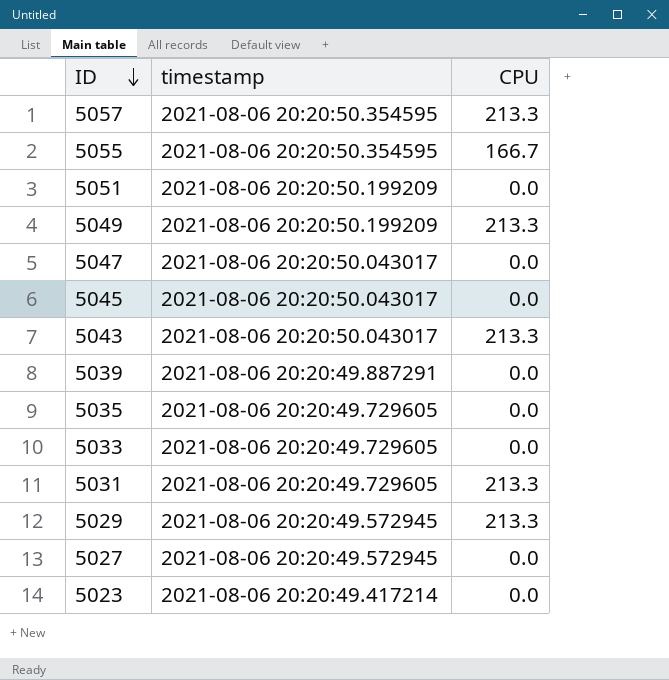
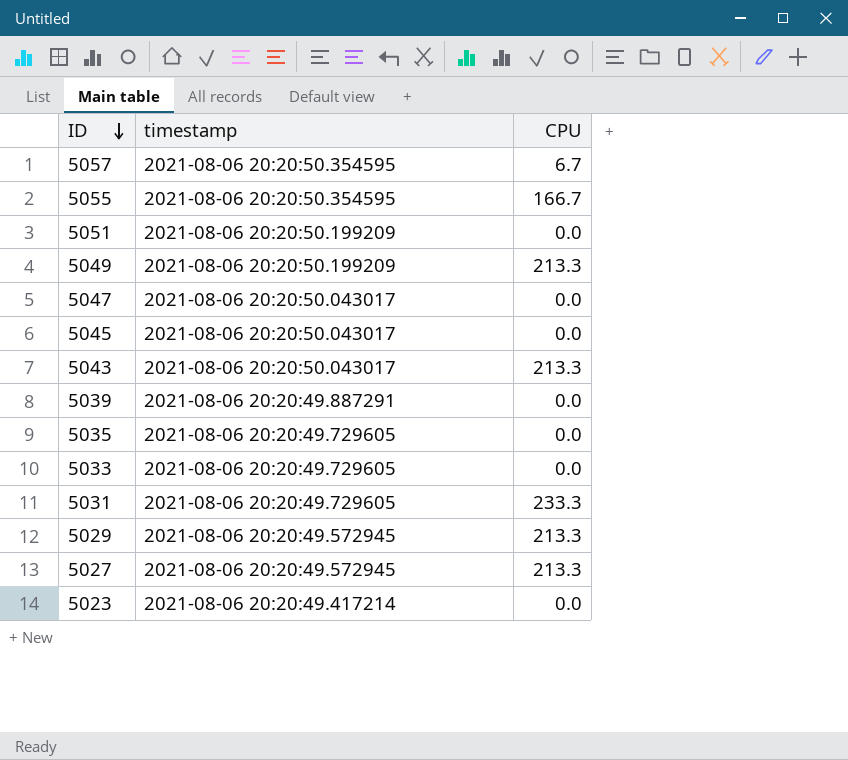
5057 | CPU: 213.3 -> 6.7
5031 | CPU: 213.3 -> 233.3
5027 | CPU: 0.0 -> 213.3

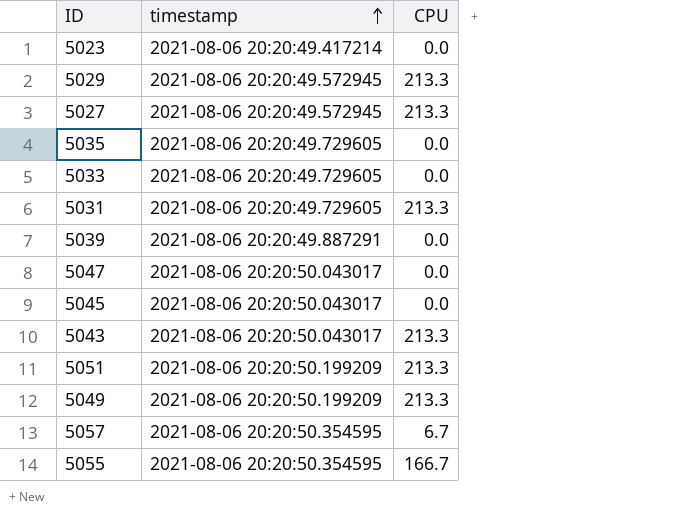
row order: ID descending -> timestamp ascending
5031 | CPU: 233.3 -> 213.3
5051 | CPU: 0.0 -> 213.3

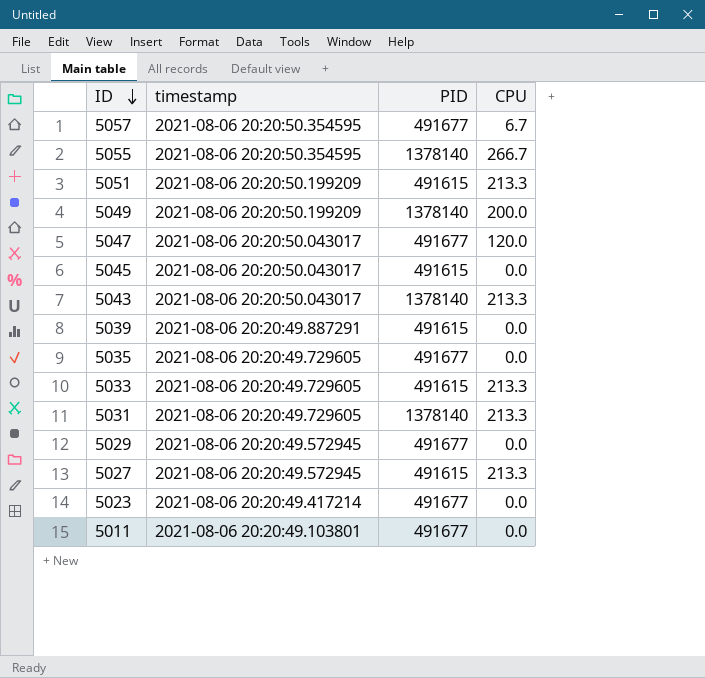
row order: timestamp ascending -> ID descending
column PID | position: none -> 3
5055 | CPU: 166.7 -> 266.7
5049 | CPU: 213.3 -> 200.0
5047 | CPU: 0.0 -> 120.0
5033 | CPU: 0.0 -> 213.3
5029 | CPU: 213.3 -> 0.0
row 5011: none -> 2021-08-06 20:20:49.103801 | 491677 | 0.0

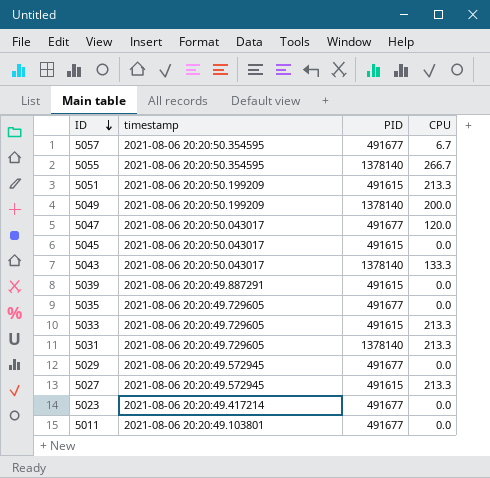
5043 | CPU: 213.3 -> 133.3

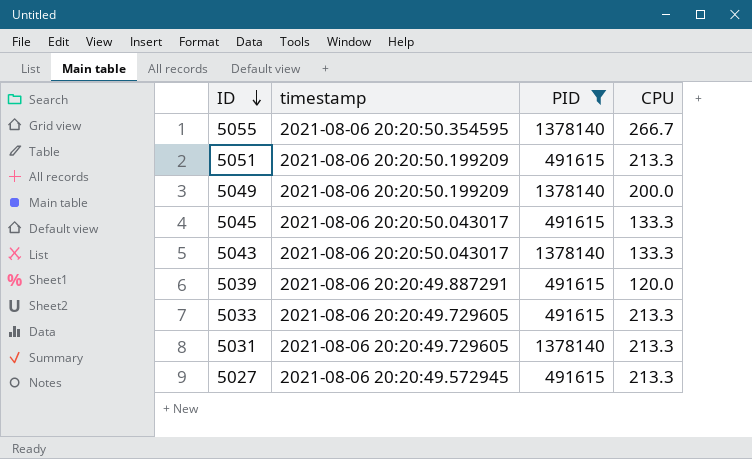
filter: none -> PID != 491677
5045 | CPU: 0.0 -> 133.3
5039 | CPU: 0.0 -> 120.0

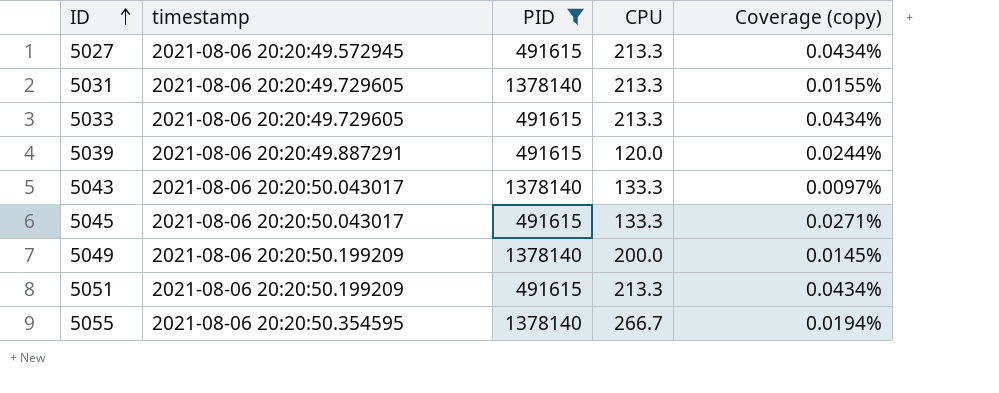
row order: ID descending -> ID ascending
column Coverage (copy) | formula: none -> [CPU] / [PID]

